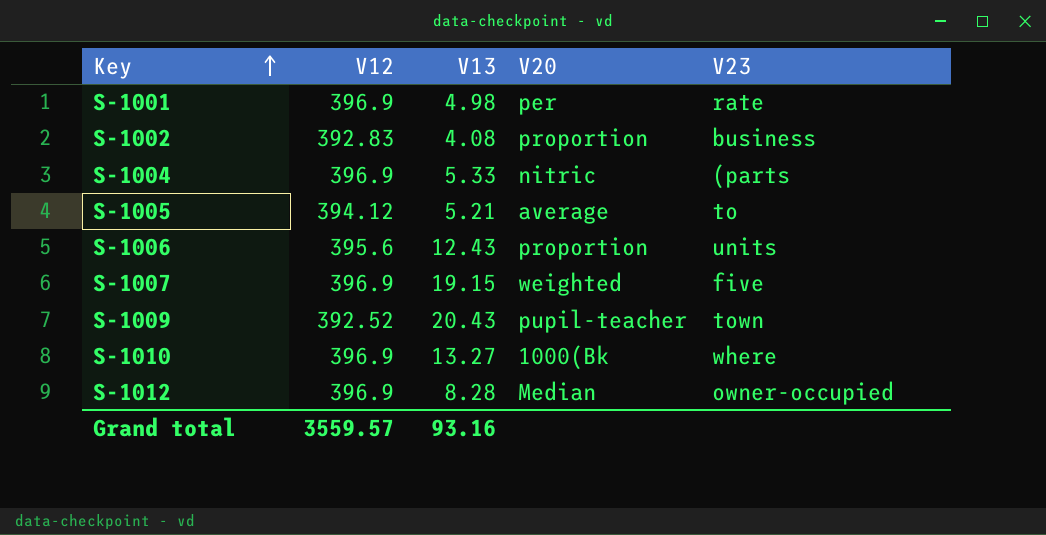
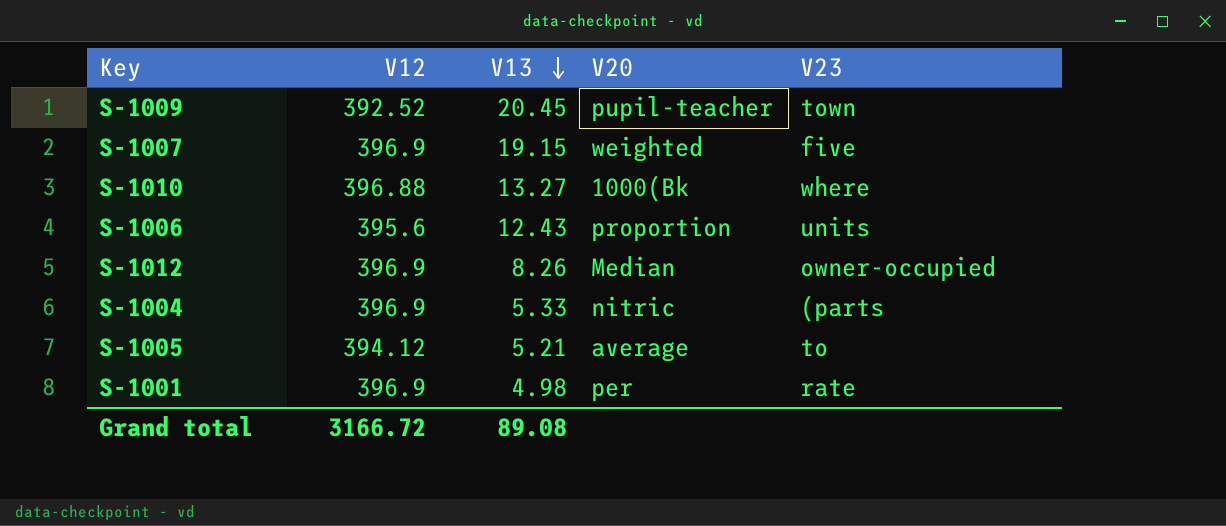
row order: Key ascending -> V13 descending
row S-1002: 392.83 | 4.08 | proportion | business -> none
S-1009 | V13: 20.43 -> 20.45
S-1010 | V12: 396.9 -> 396.88
S-1012 | V13: 8.28 -> 8.26
Grand total | V12: 3559.57 -> 3166.72
Grand total | V13: 93.16 -> 89.08

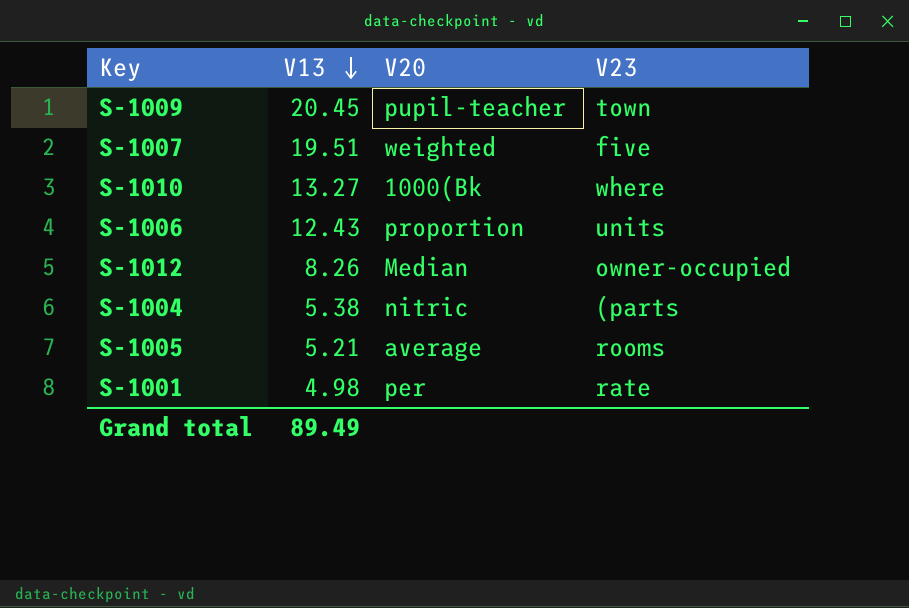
column V12 | position: 2 -> none
S-1007 | V13: 19.15 -> 19.51
S-1004 | V13: 5.33 -> 5.38
S-1005 | V23: to -> rooms
Grand total | V13: 89.08 -> 89.49

